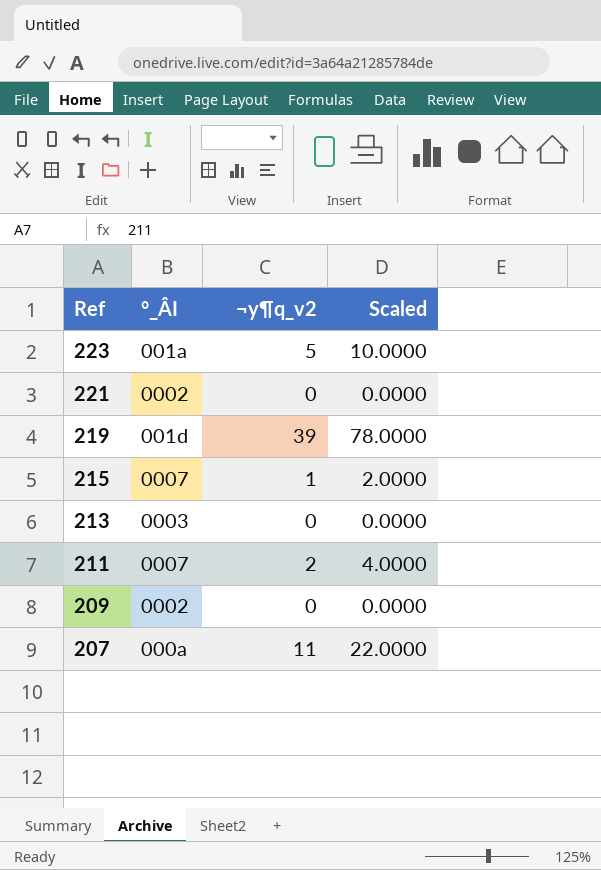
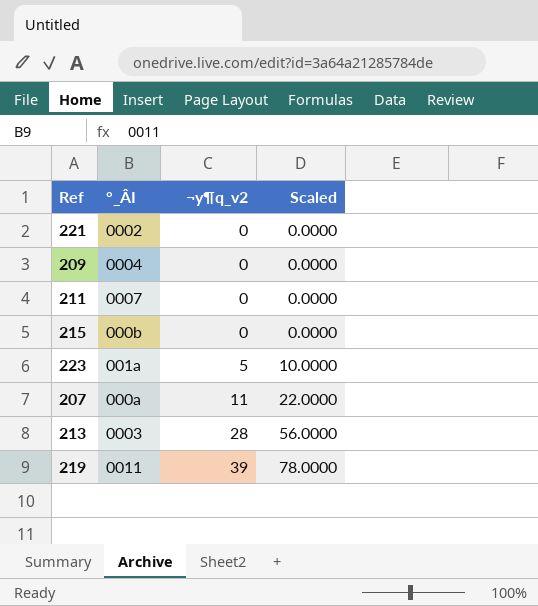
row order: Ref descending -> ¬y¶q_v2 ascending
209 | °_ÂI: 0002 -> 0004
211 | ¬y¶q_v2: 2 -> 0
211 | Scaled: 4.0000 -> 0.0000
215 | °_ÂI: 0007 -> 000b
215 | ¬y¶q_v2: 1 -> 0
215 | Scaled: 2.0000 -> 0.0000
213 | ¬y¶q_v2: 0 -> 28
213 | Scaled: 0.0000 -> 56.0000
219 | °_ÂI: 001d -> 0011

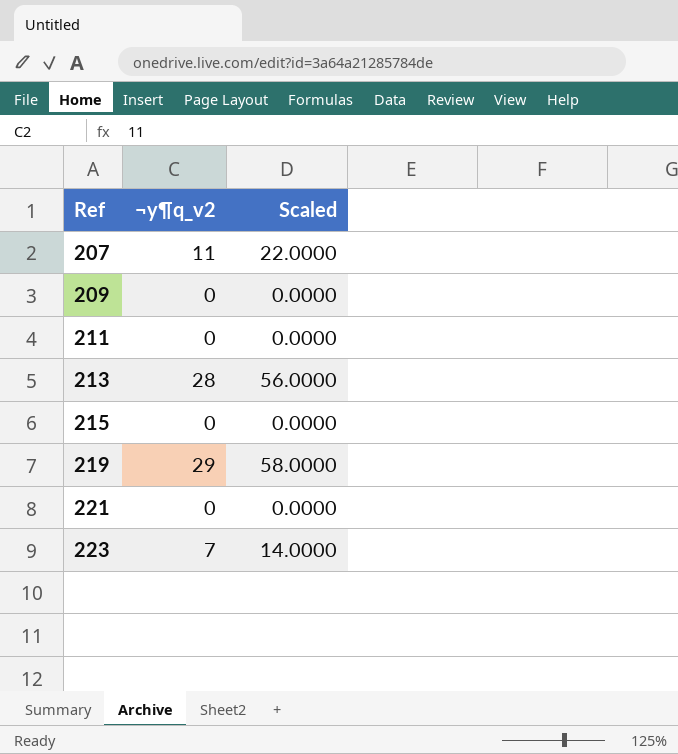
row order: ¬y¶q_v2 ascending -> Ref ascending
column °_ÂI | position: 2 -> none
219 | ¬y¶q_v2: 39 -> 29
219 | Scaled: 78.0000 -> 58.0000
223 | ¬y¶q_v2: 5 -> 7
223 | Scaled: 10.0000 -> 14.0000

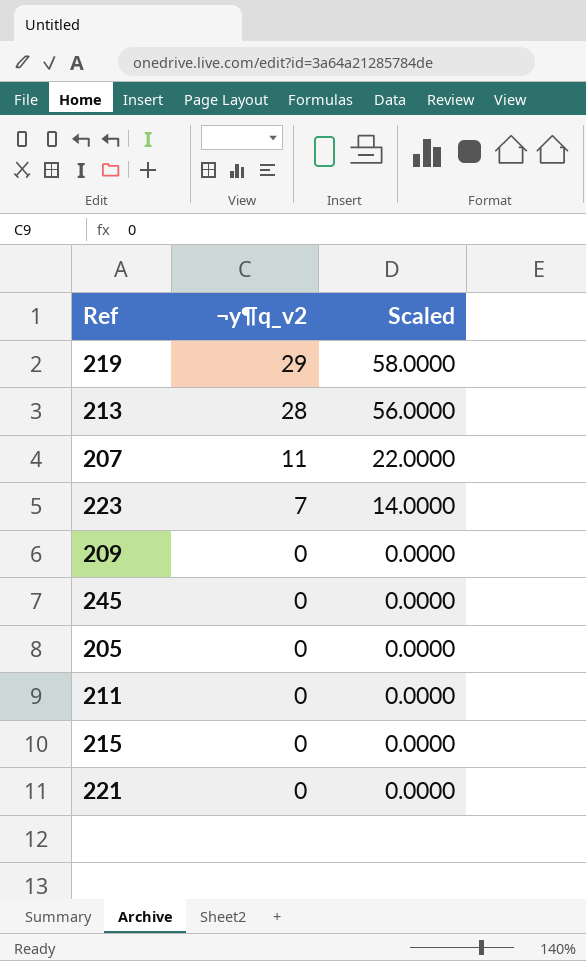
row order: Ref ascending -> ¬y¶q_v2 descending
row 245: none -> 0 | 0.0000
row 205: none -> 0 | 0.0000

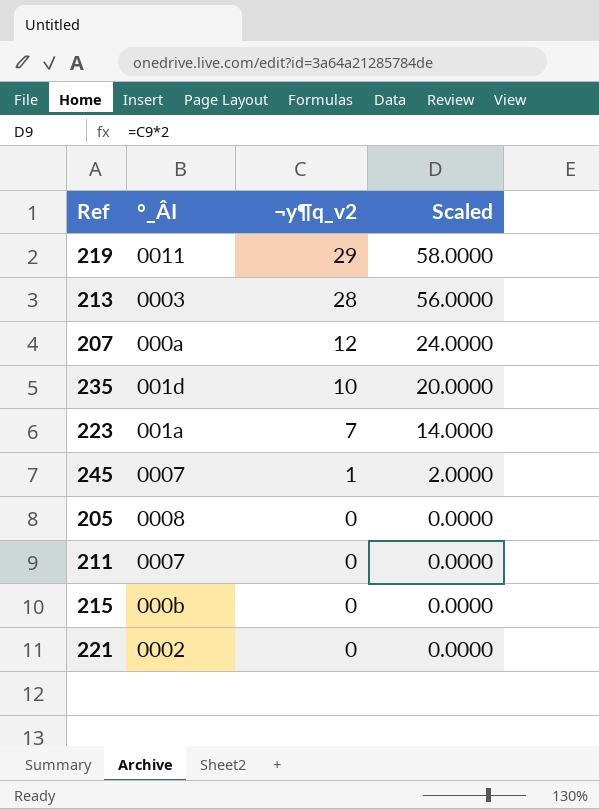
column °_ÂI | position: none -> 2
row 209: 0 | 0.0000 -> none
207 | ¬y¶q_v2: 11 -> 12
207 | Scaled: 22.0000 -> 24.0000
row 235: none -> 001d | 10 | 20.0000
245 | ¬y¶q_v2: 0 -> 1
245 | Scaled: 0.0000 -> 2.0000

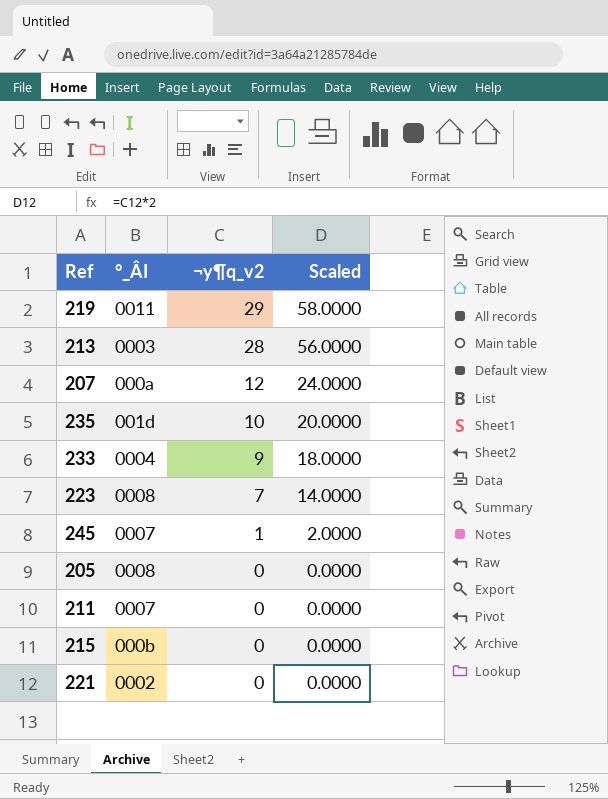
row 233: none -> 0004 | 9 | 18.0000
223 | °_ÂI: 001a -> 0008

